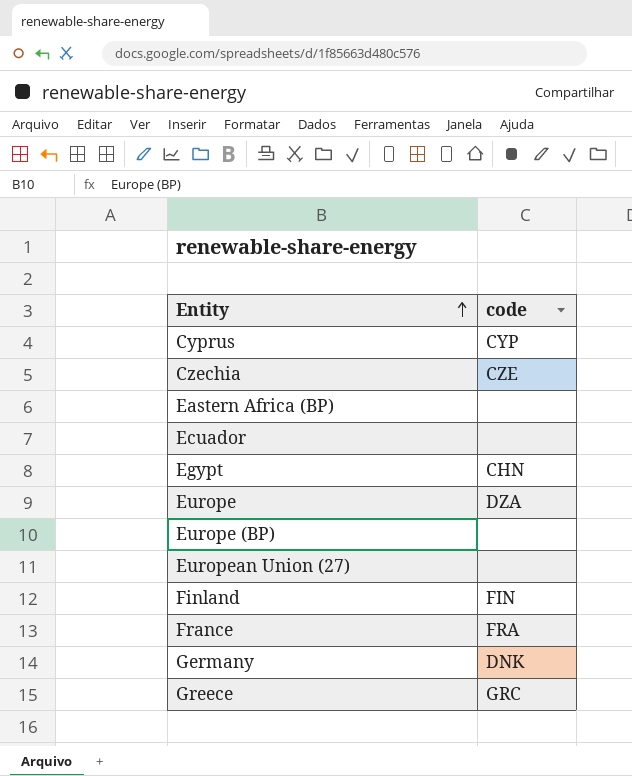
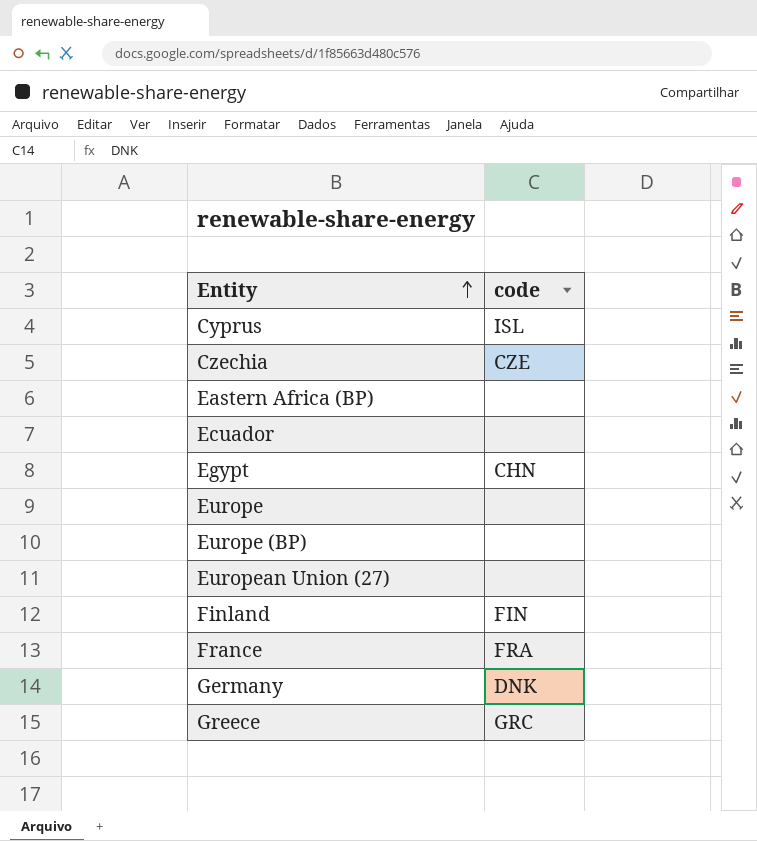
Cyprus | code: CYP -> ISL
Europe | code: DZA -> none

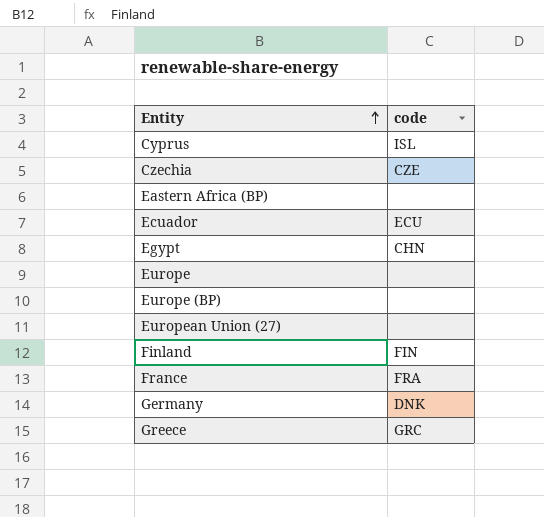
Ecuador | code: none -> ECU

